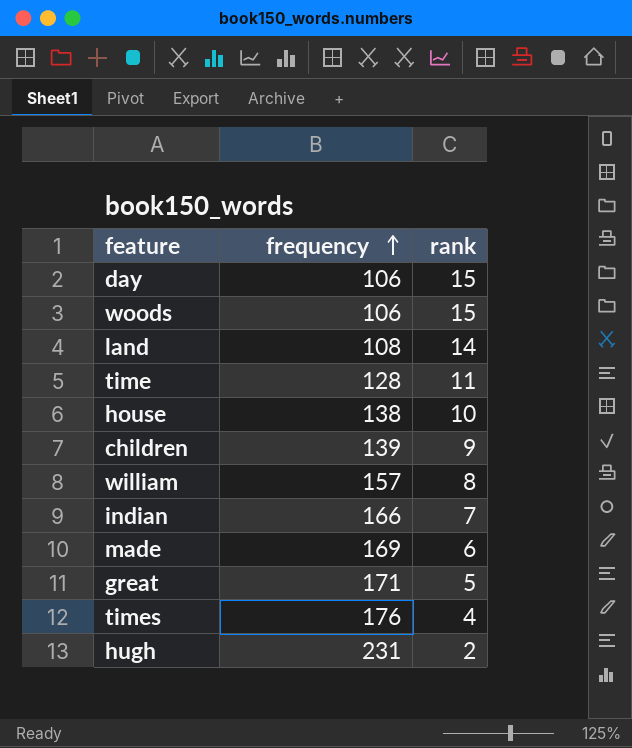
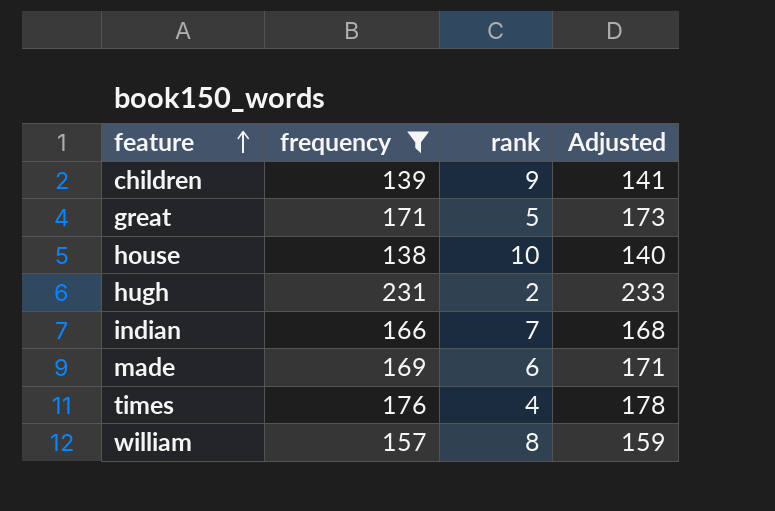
filter: none -> frequency >= 138
row order: frequency ascending -> feature ascending
column Adjusted | formula: none -> [frequency] + 2

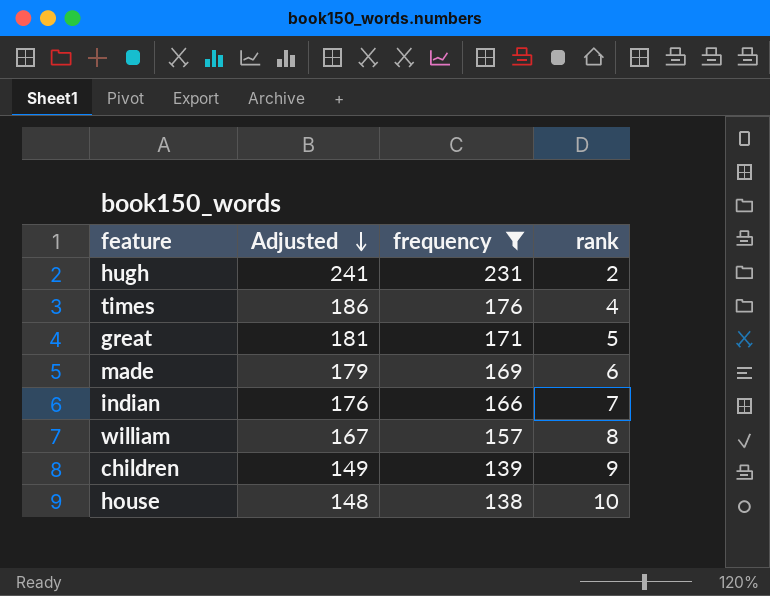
row order: feature ascending -> Adjusted descending
column Adjusted | formula: [frequency] + 2 -> [frequency] + 10
column Adjusted | position: 4 -> 2

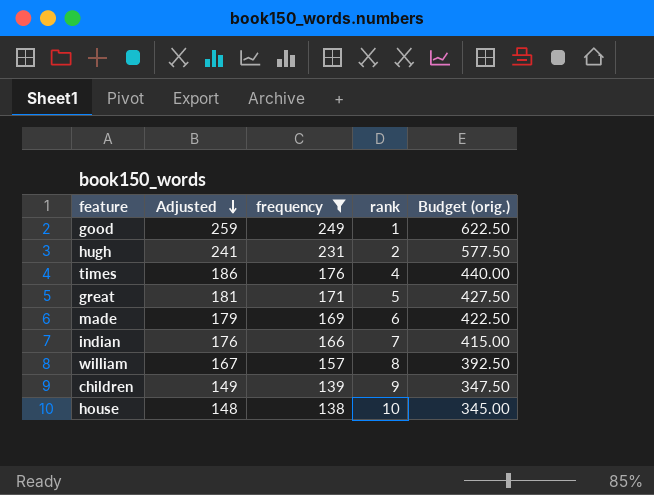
column Budget (orig.) | formula: none -> [frequency] * 2.5
row good: none -> 259 | 249 | 1 | 622.50

